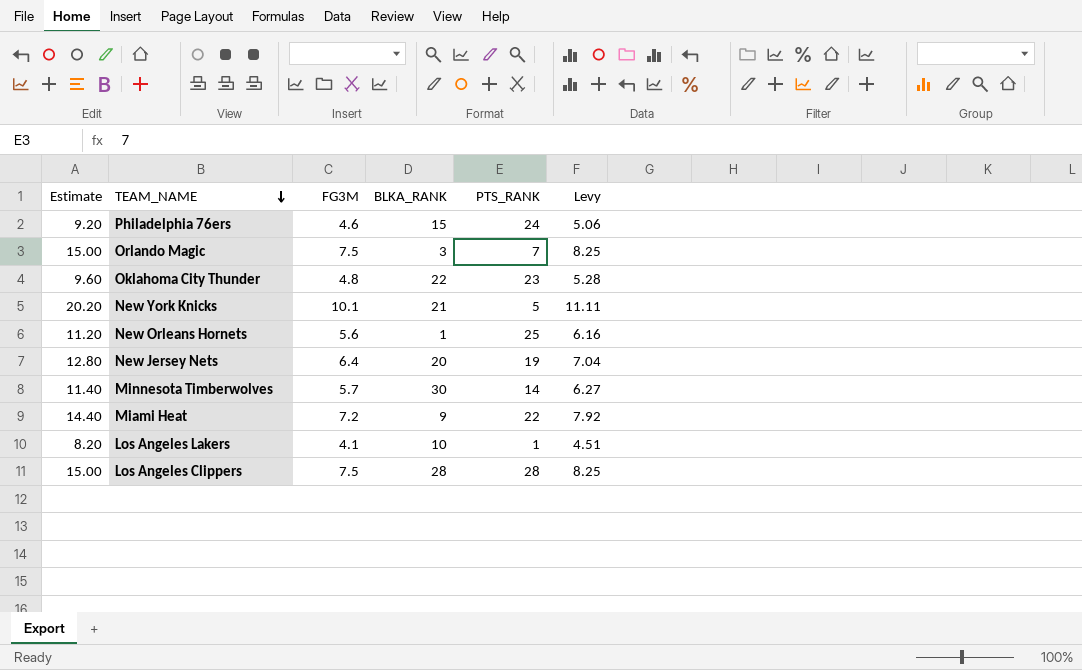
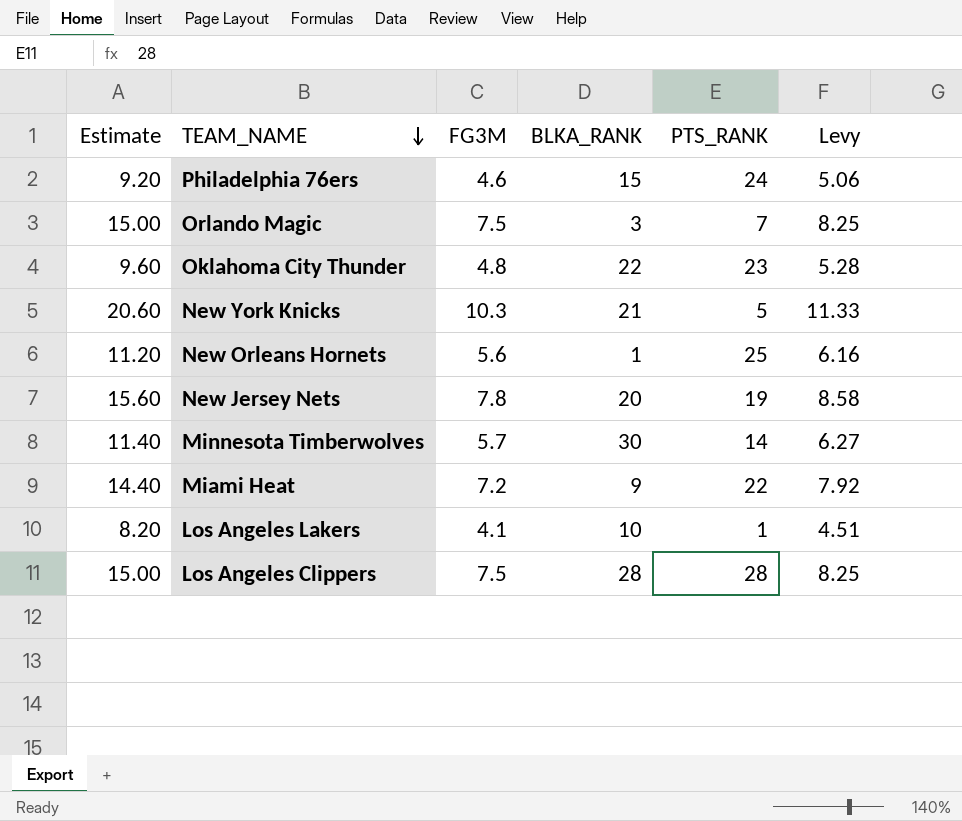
New York Knicks | Estimate: 20.20 -> 20.60
New York Knicks | FG3M: 10.1 -> 10.3
New York Knicks | Levy: 11.11 -> 11.33
New Jersey Nets | Estimate: 12.80 -> 15.60
New Jersey Nets | FG3M: 6.4 -> 7.8
New Jersey Nets | Levy: 7.04 -> 8.58

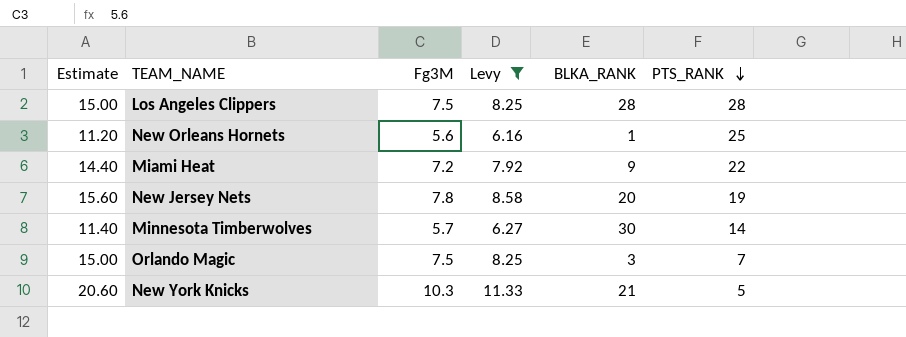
filter: none -> Levy >= 6.16
row order: TEAM_NAME descending -> PTS_RANK descending
column name: FG3M -> Fg3M
column Levy | position: 6 -> 4

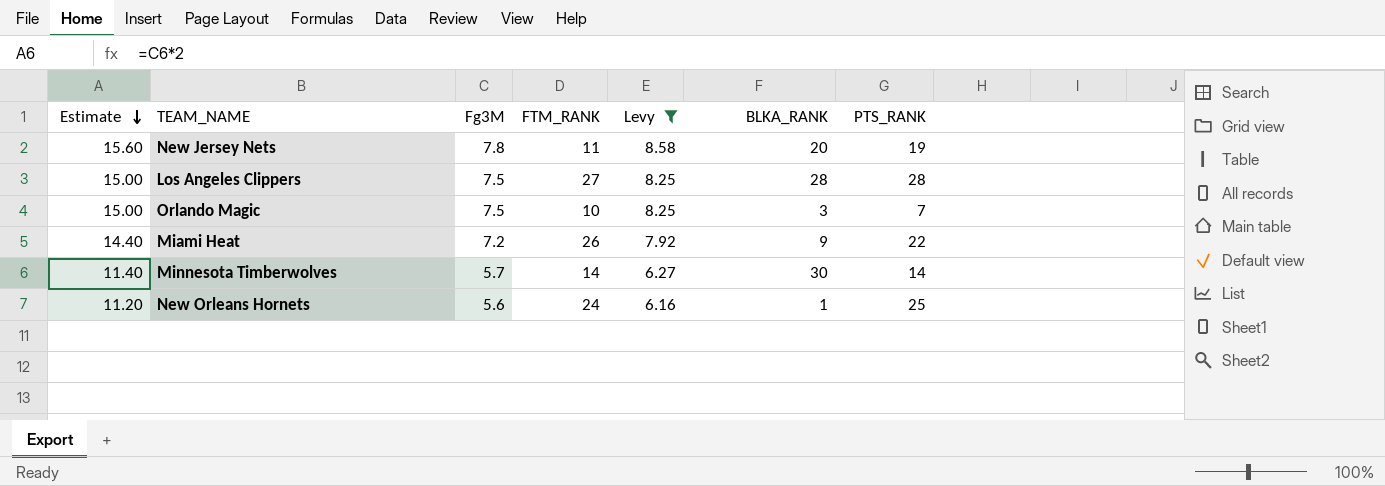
row order: PTS_RANK descending -> Estimate descending
column FTM_RANK | position: none -> 4
row New York Knicks: 20.60 | 10.3 | 11.33 | 21 | 5 -> none

